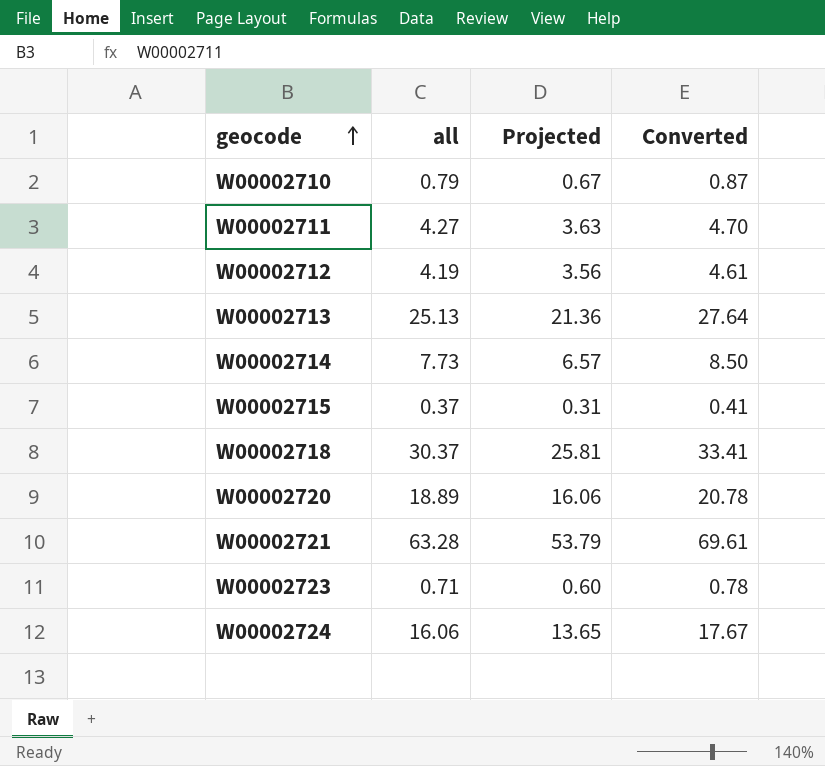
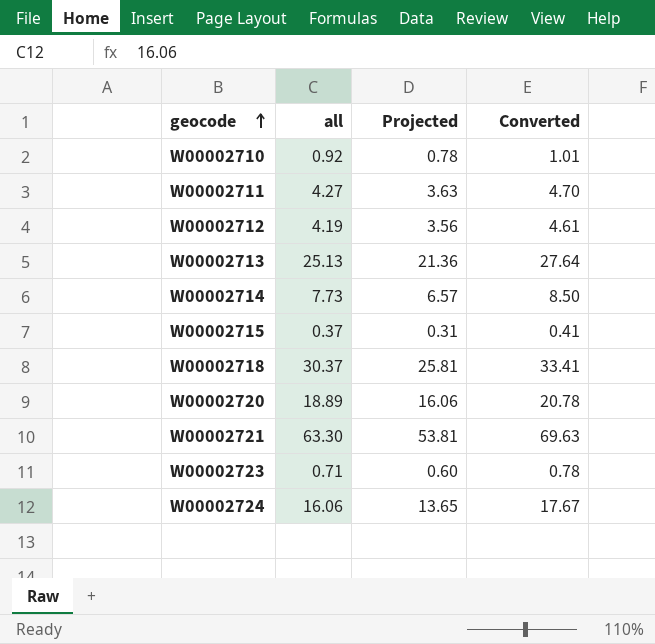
W00002710 | all: 0.79 -> 0.92
W00002710 | Projected: 0.67 -> 0.78
W00002710 | Converted: 0.87 -> 1.01
W00002721 | all: 63.28 -> 63.30
W00002721 | Projected: 53.79 -> 53.81
W00002721 | Converted: 69.61 -> 69.63

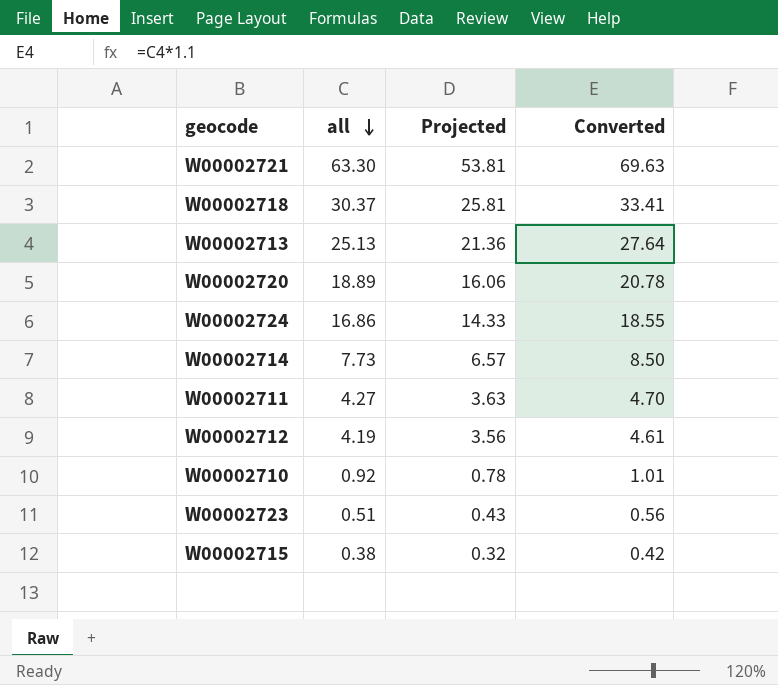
row order: geocode ascending -> all descending
W00002724 | all: 16.06 -> 16.86
W00002724 | Projected: 13.65 -> 14.33
W00002724 | Converted: 17.67 -> 18.55
W00002723 | all: 0.71 -> 0.51
W00002723 | Projected: 0.60 -> 0.43
W00002723 | Converted: 0.78 -> 0.56
W00002715 | all: 0.37 -> 0.38
W00002715 | Projected: 0.31 -> 0.32
W00002715 | Converted: 0.41 -> 0.42

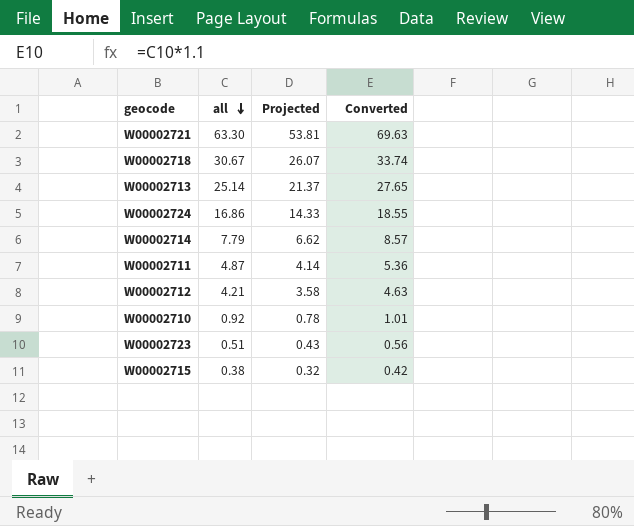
row W00002720: 18.89 | 16.06 | 20.78 -> none
W00002718 | all: 30.37 -> 30.67
W00002718 | Projected: 25.81 -> 26.07
W00002718 | Converted: 33.41 -> 33.74
W00002713 | all: 25.13 -> 25.14
W00002713 | Projected: 21.36 -> 21.37
W00002713 | Converted: 27.64 -> 27.65
W00002714 | all: 7.73 -> 7.79
W00002714 | Projected: 6.57 -> 6.62
W00002714 | Converted: 8.50 -> 8.57
W00002711 | all: 4.27 -> 4.87
W00002711 | Projected: 3.63 -> 4.14
W00002711 | Converted: 4.70 -> 5.36
W00002712 | all: 4.19 -> 4.21
W00002712 | Projected: 3.56 -> 3.58
W00002712 | Converted: 4.61 -> 4.63

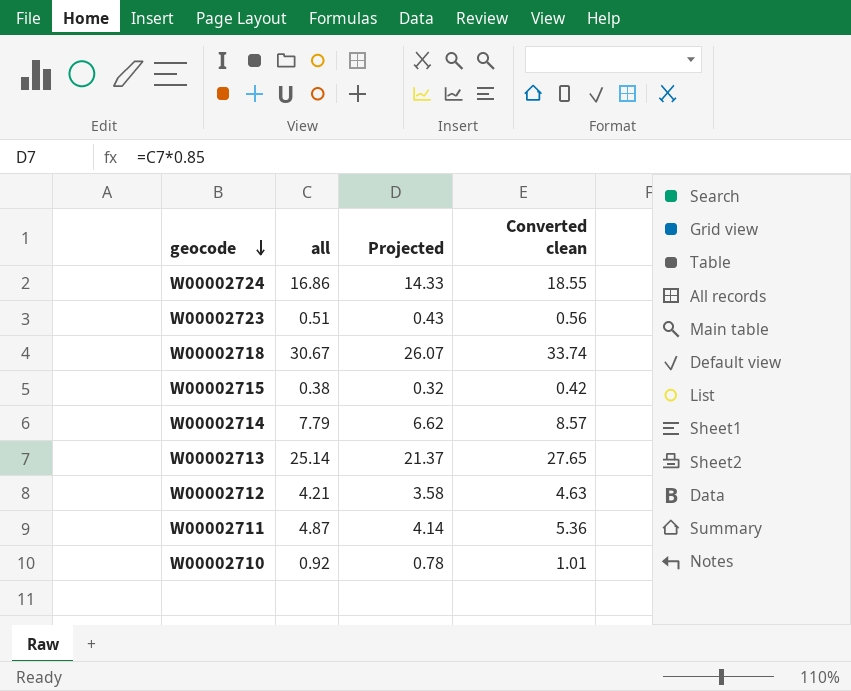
row order: all descending -> geocode descending
column name: Converted -> Converted clean
row W00002721: 63.30 | 53.81 | 69.63 -> none

